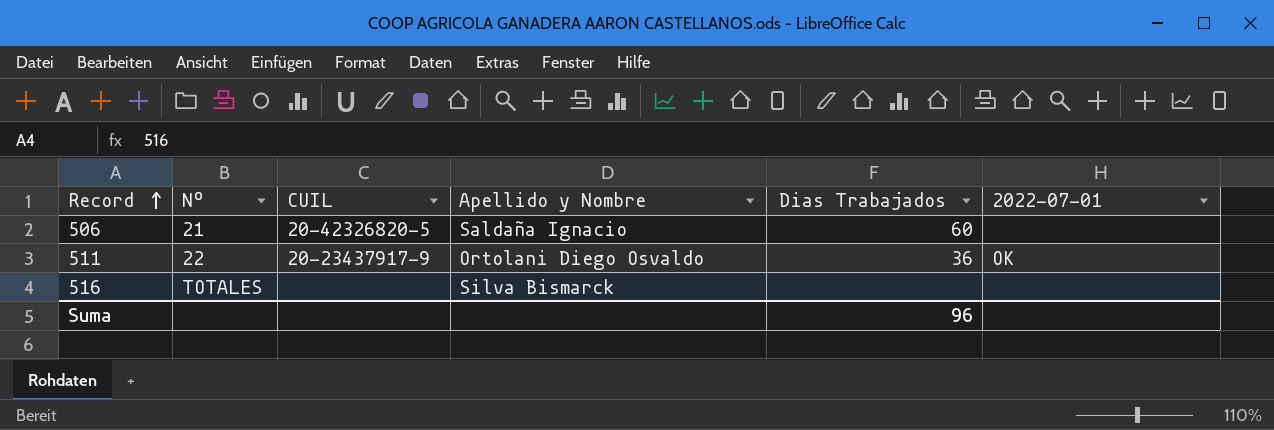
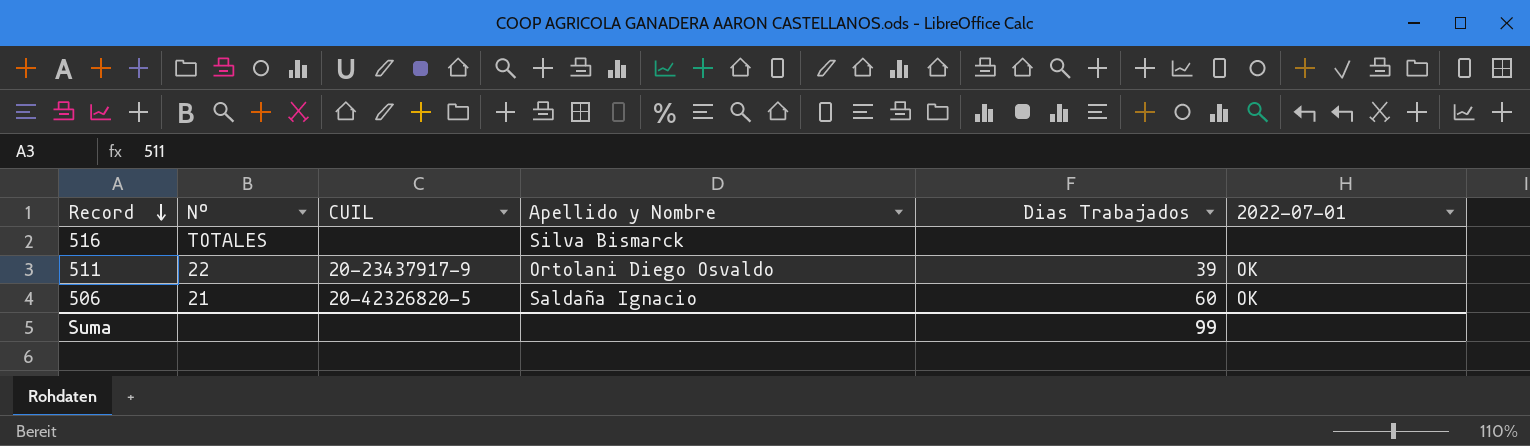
row order: Record ascending -> Record descending
511 | Dias Trabajados: 36 -> 39
506 | 2022-07-01: none -> OK
Suma | Dias Trabajados: 96 -> 99

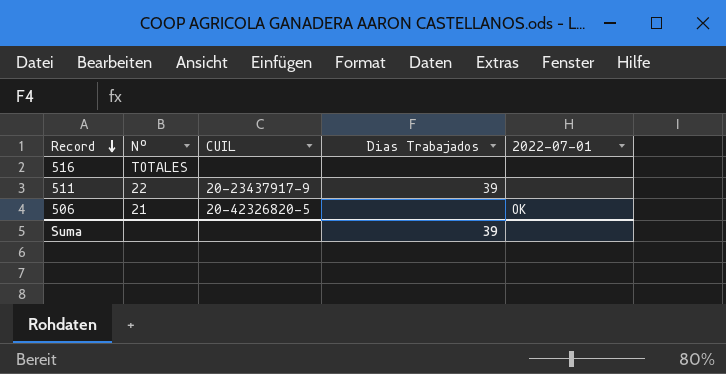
column Apellido y Nombre | position: 4 -> none
511 | 2022-07-01: OK -> none
506 | Dias Trabajados: 60 -> none
Suma | Dias Trabajados: 99 -> 39

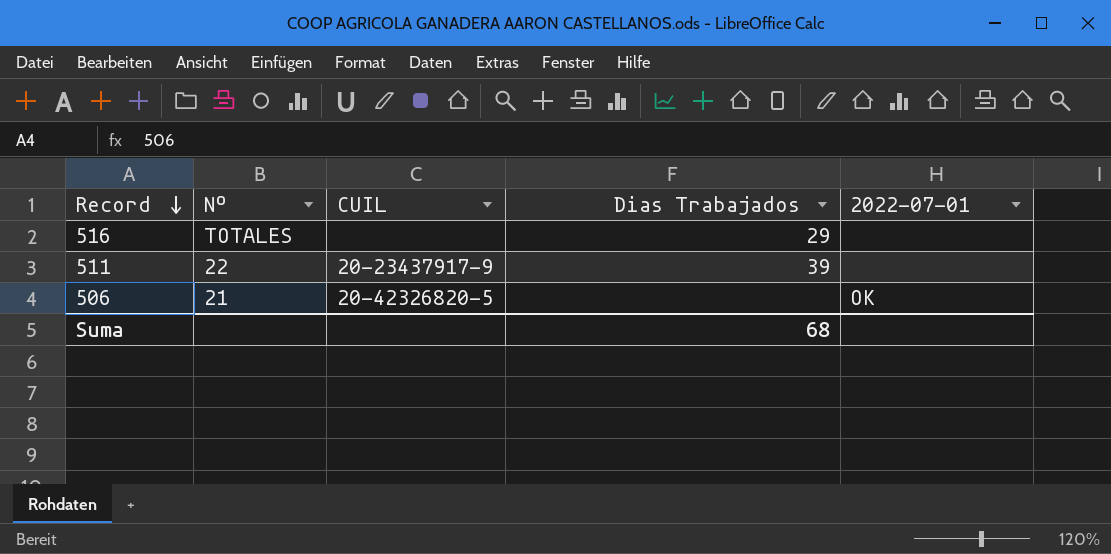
516 | Dias Trabajados: none -> 29
Suma | Dias Trabajados: 39 -> 68

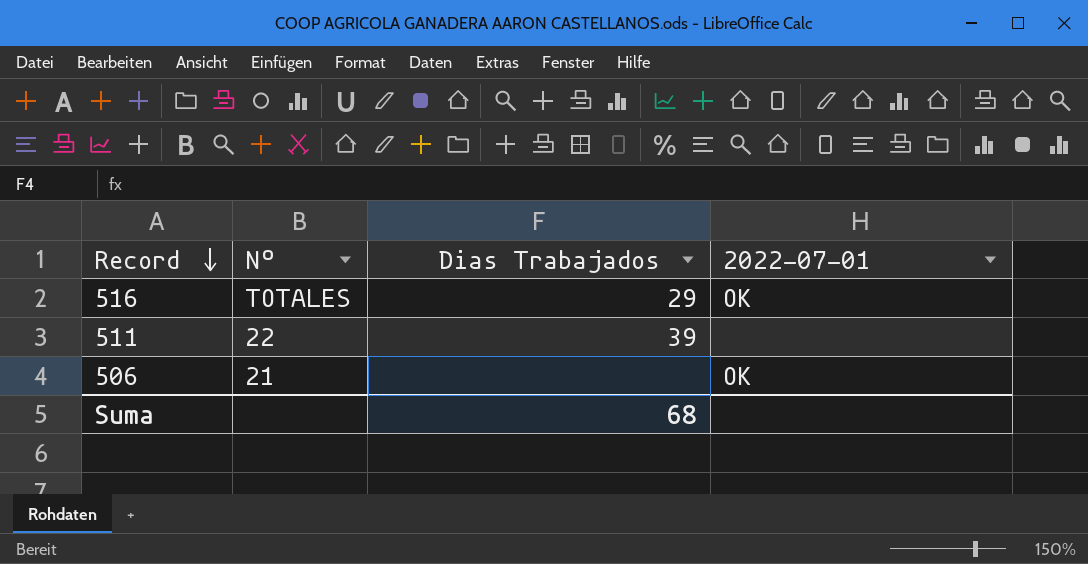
column CUIL | position: 3 -> none
516 | 2022-07-01: none -> OK

